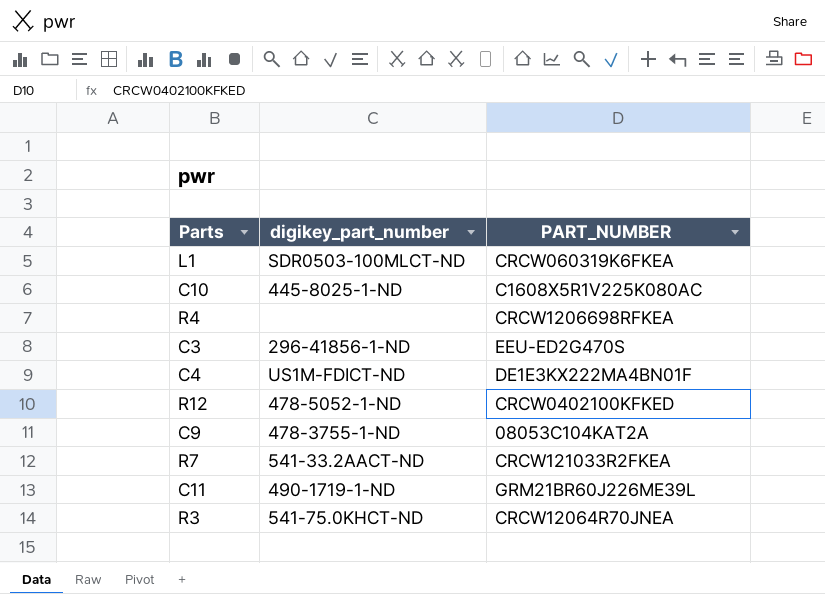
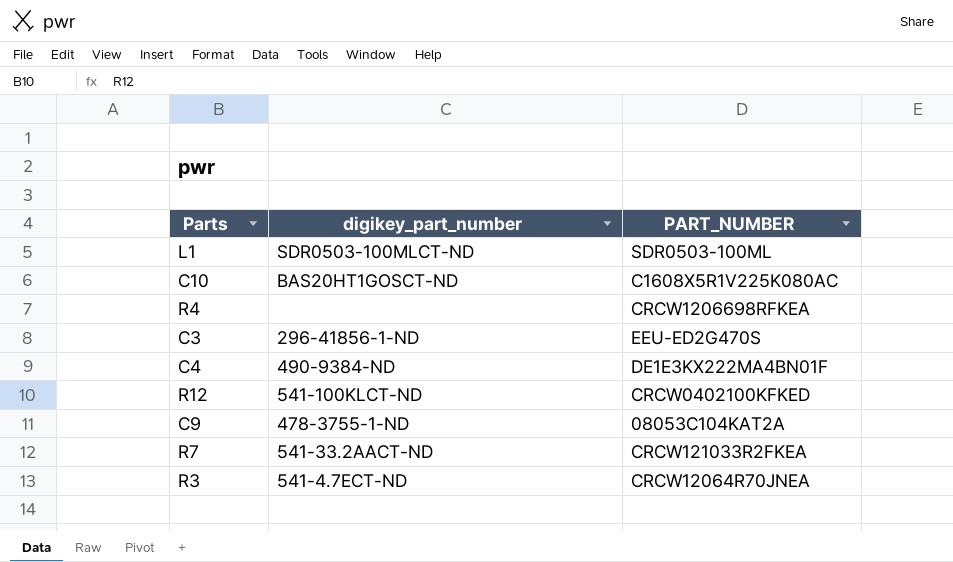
row C11: 490-1719-1-ND | GRM21BR60J226ME39L -> none
L1 | PART_NUMBER: CRCW060319K6FKEA -> SDR0503-100ML
C10 | digikey_part_number: 445-8025-1-ND -> BAS20HT1GOSCT-ND
C4 | digikey_part_number: US1M-FDICT-ND -> 490-9384-ND
R12 | digikey_part_number: 478-5052-1-ND -> 541-100KLCT-ND
R3 | digikey_part_number: 541-75.0KHCT-ND -> 541-4.7ECT-ND

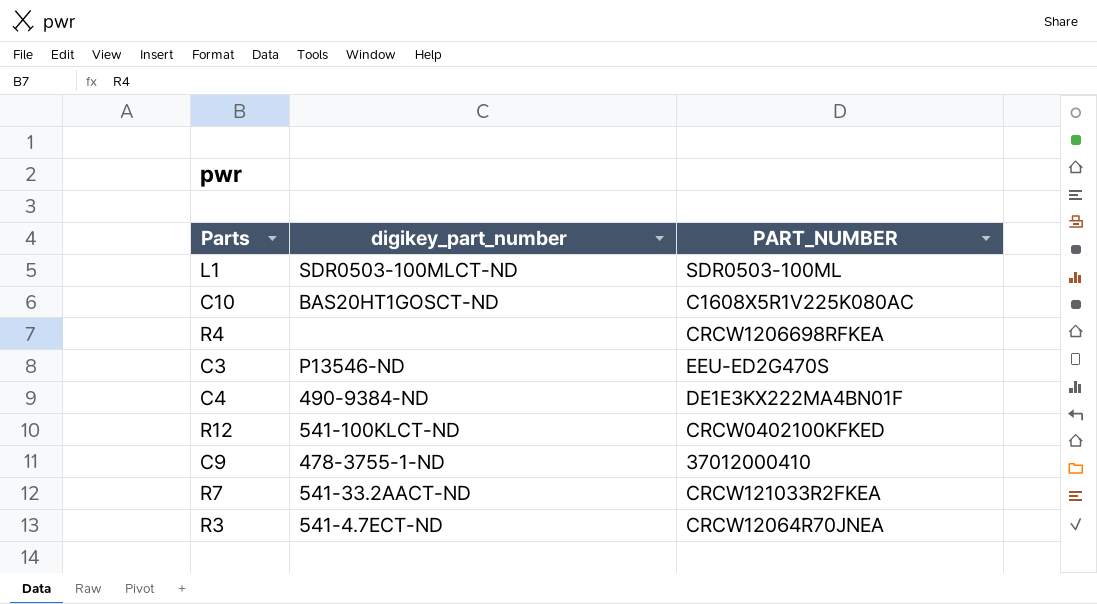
C3 | digikey_part_number: 296-41856-1-ND -> P13546-ND
C9 | PART_NUMBER: 08053C104KAT2A -> 37012000410

